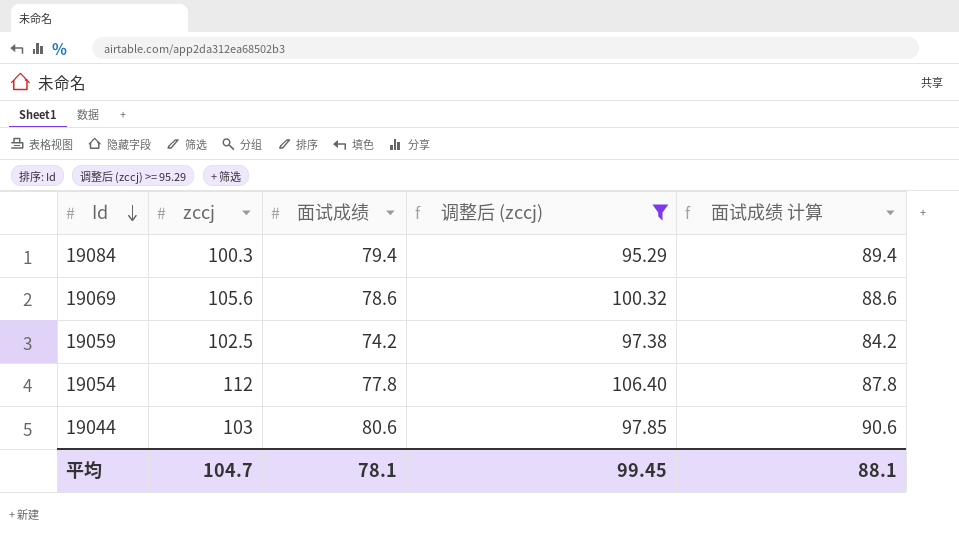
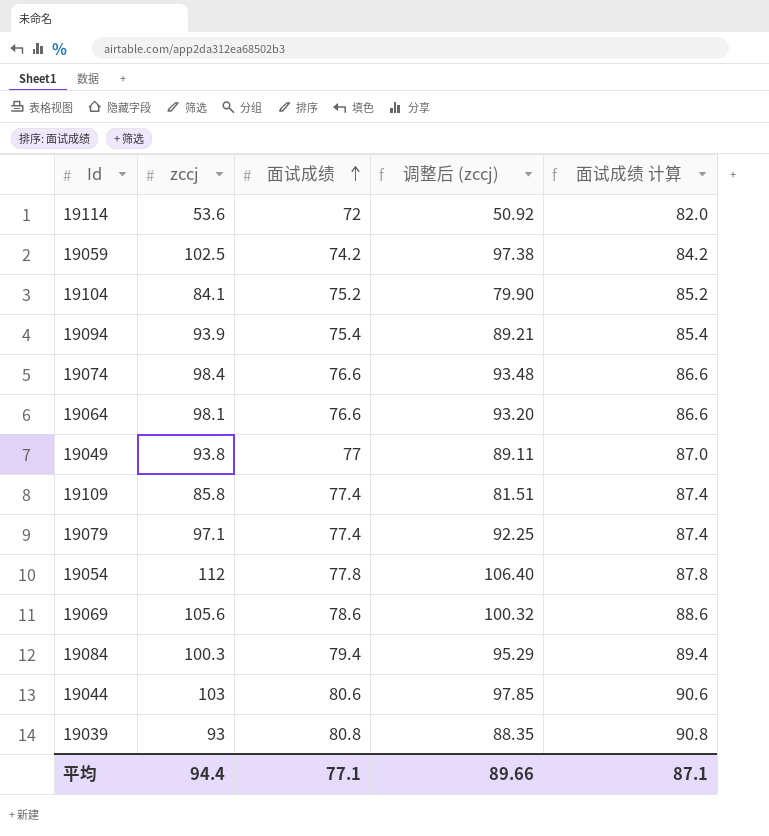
filter: 调整后 (zccj) >= 95.29 -> none
row order: Id descending -> 面试成绩 ascending
平均 | zccj: 104.7 -> 94.4
平均 | 面试成绩: 78.1 -> 77.1
平均 | 调整后 (zccj): 99.45 -> 89.66
平均 | 面试成绩 计算: 88.1 -> 87.1

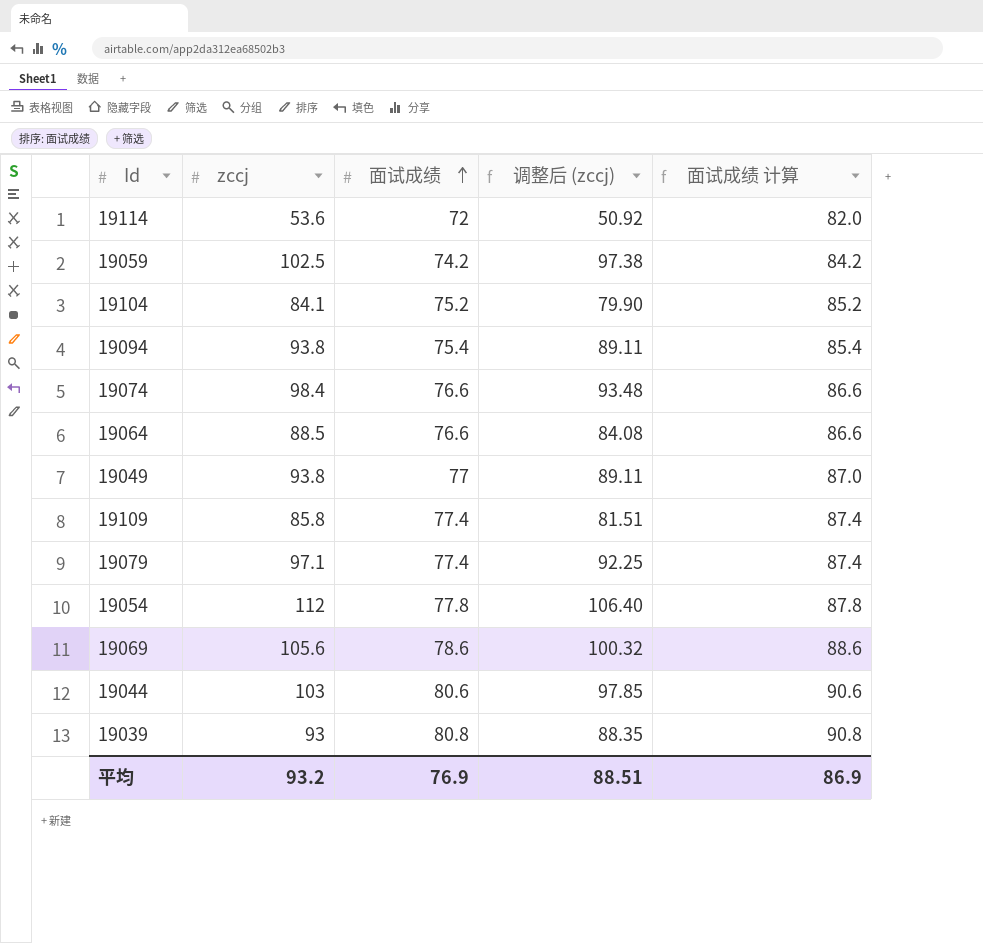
row 19084: 100.3 | 79.4 | 95.29 | 89.4 -> none
19094 | zccj: 93.9 -> 93.8
19094 | 调整后 (zccj): 89.21 -> 89.11
19064 | zccj: 98.1 -> 88.5
19064 | 调整后 (zccj): 93.20 -> 84.08
平均 | zccj: 94.4 -> 93.2
平均 | 面试成绩: 77.1 -> 76.9
平均 | 调整后 (zccj): 89.66 -> 88.51
平均 | 面试成绩 计算: 87.1 -> 86.9

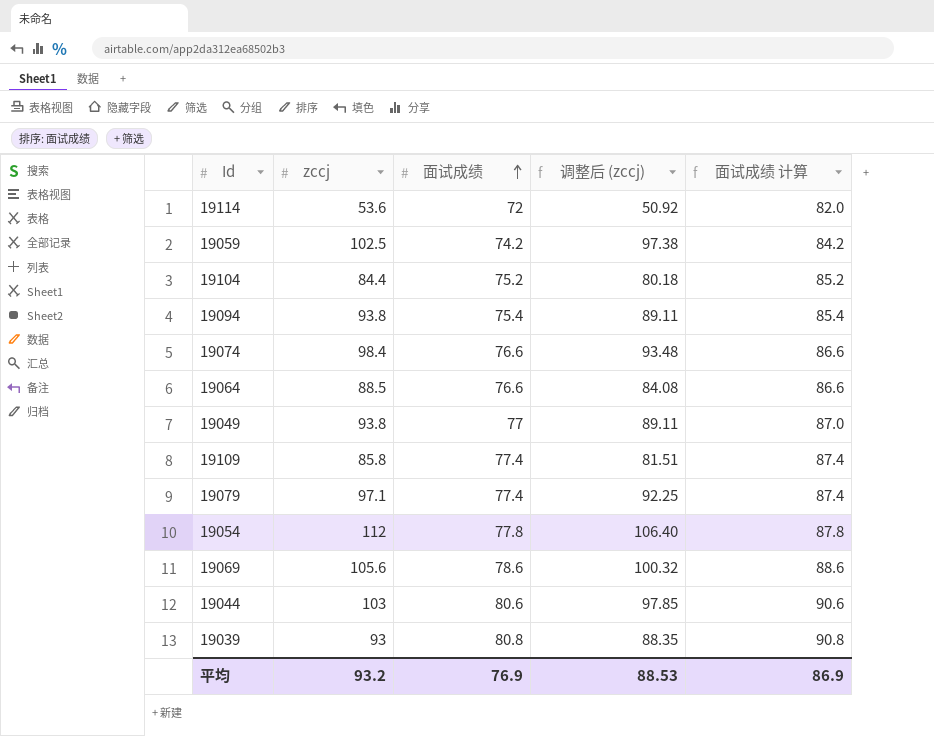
19104 | zccj: 84.1 -> 84.4
19104 | 调整后 (zccj): 79.90 -> 80.18
平均 | 调整后 (zccj): 88.51 -> 88.53

